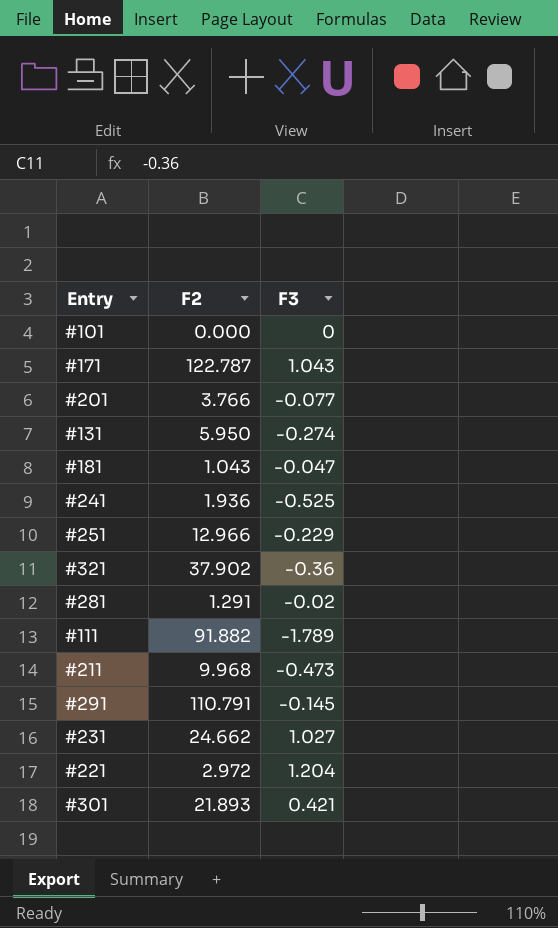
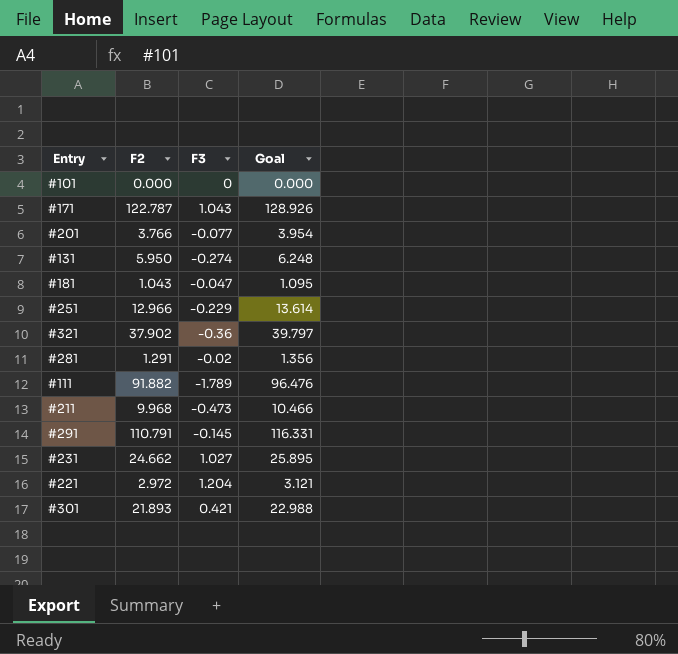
column Goal | formula: none -> [F2] * 1.05
row #241: 1.936 | -0.525 -> none

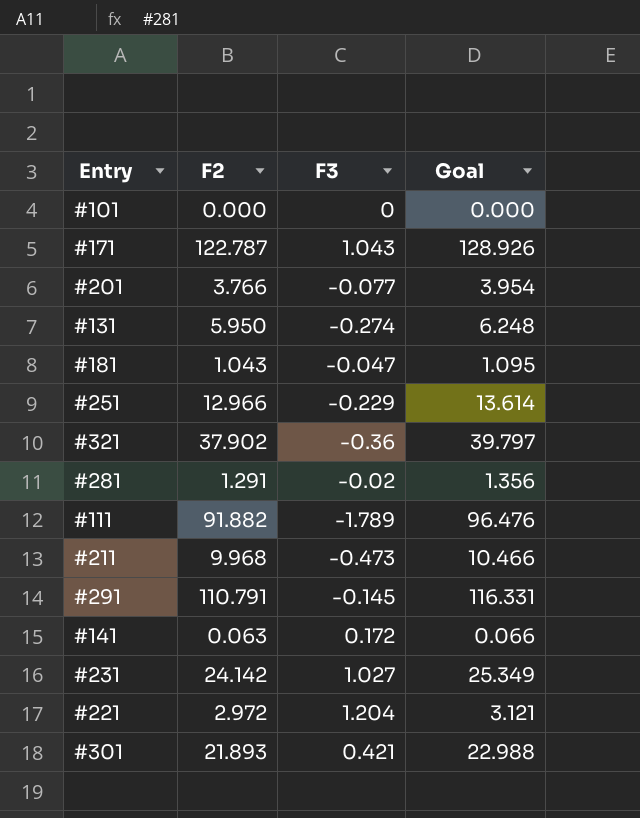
row #141: none -> 0.063 | 0.172 | 0.066
#231 | F2: 24.662 -> 24.142
#231 | Goal: 25.895 -> 25.349

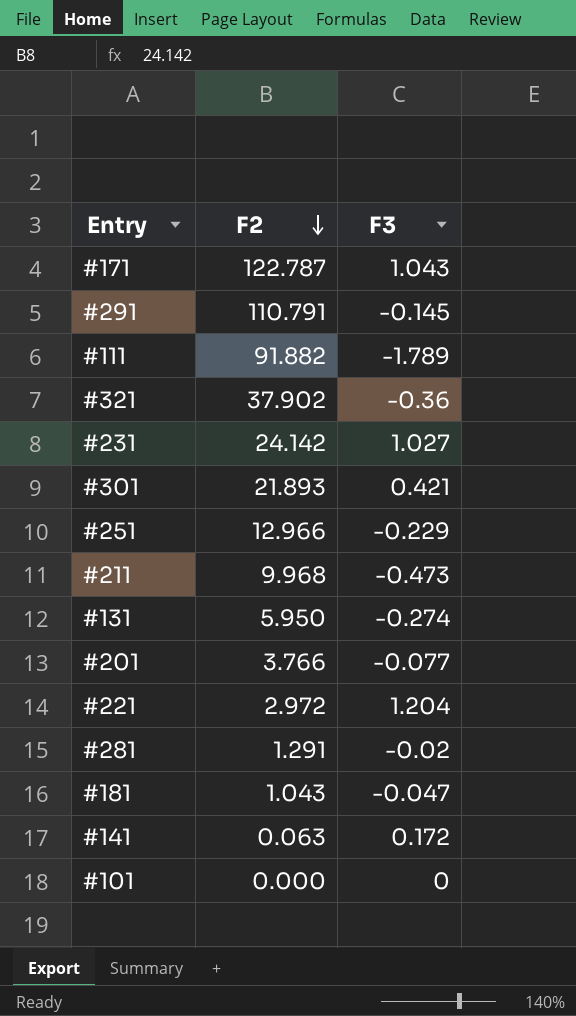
row order: none -> F2 descending
column Goal | formula: [F2] * 1.05 -> none

